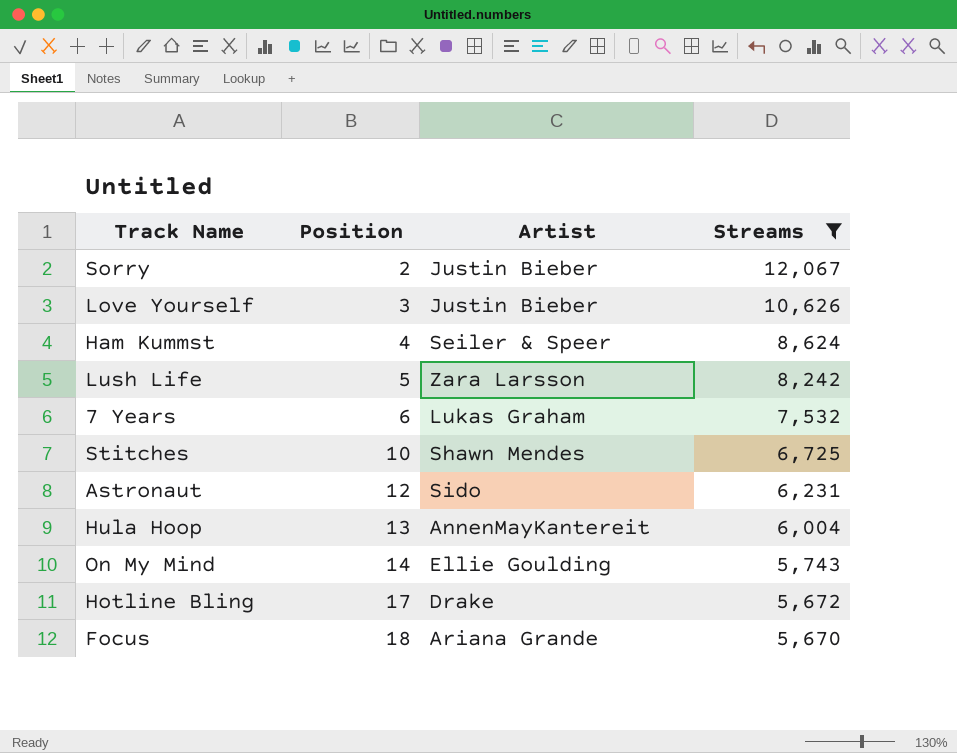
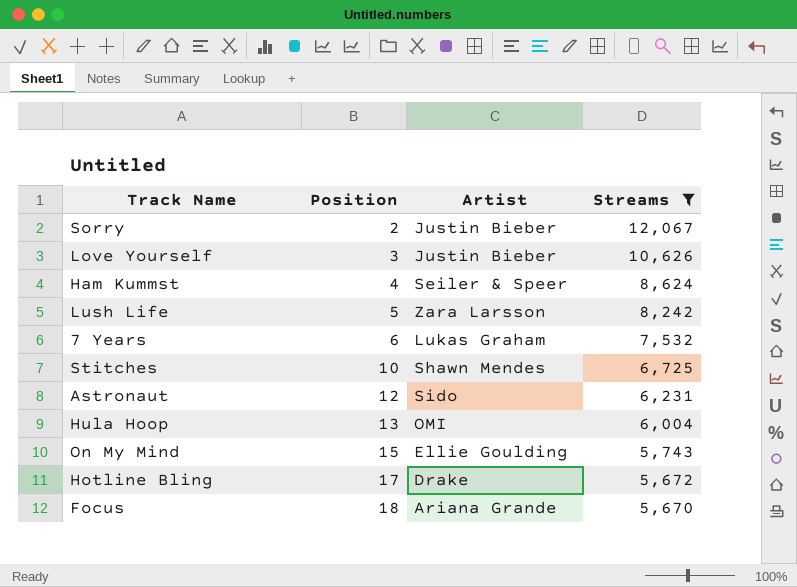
Hula Hoop | Artist: AnnenMayKantereit -> OMI
On My Mind | Position: 14 -> 15

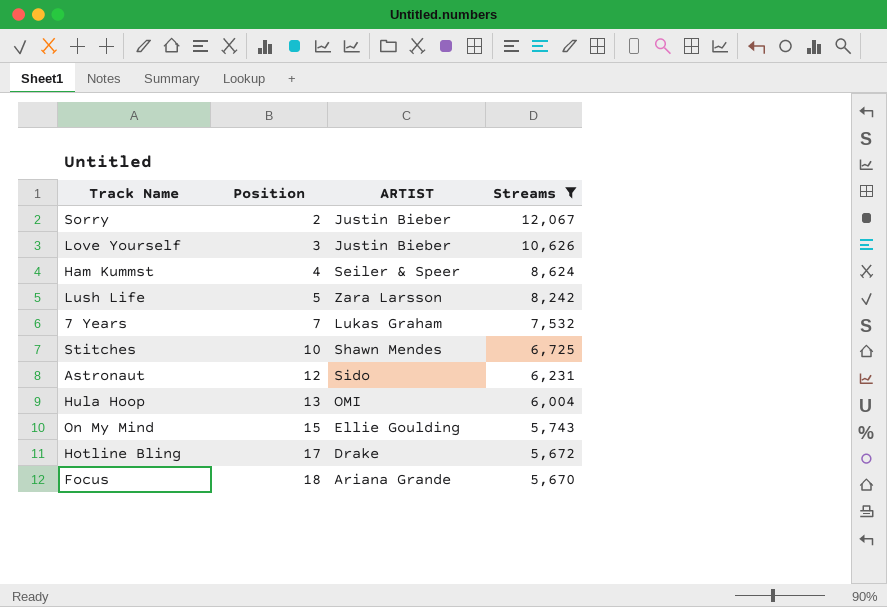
column name: Artist -> ARTIST
7 Years | Position: 6 -> 7

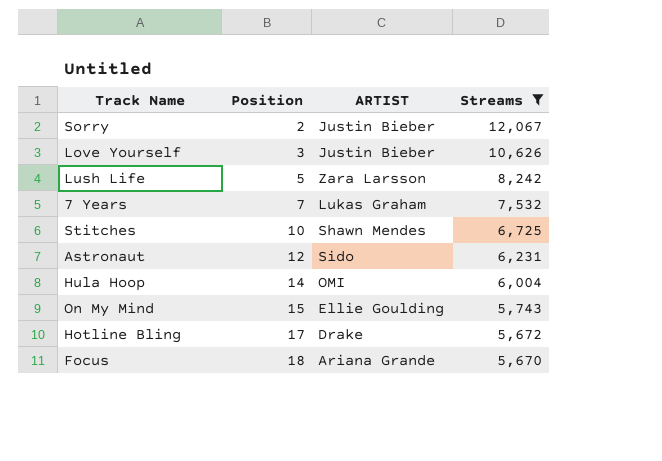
row Ham Kummst: 4 | Seiler & Speer | 8,624 -> none
Hula Hoop | Position: 13 -> 14

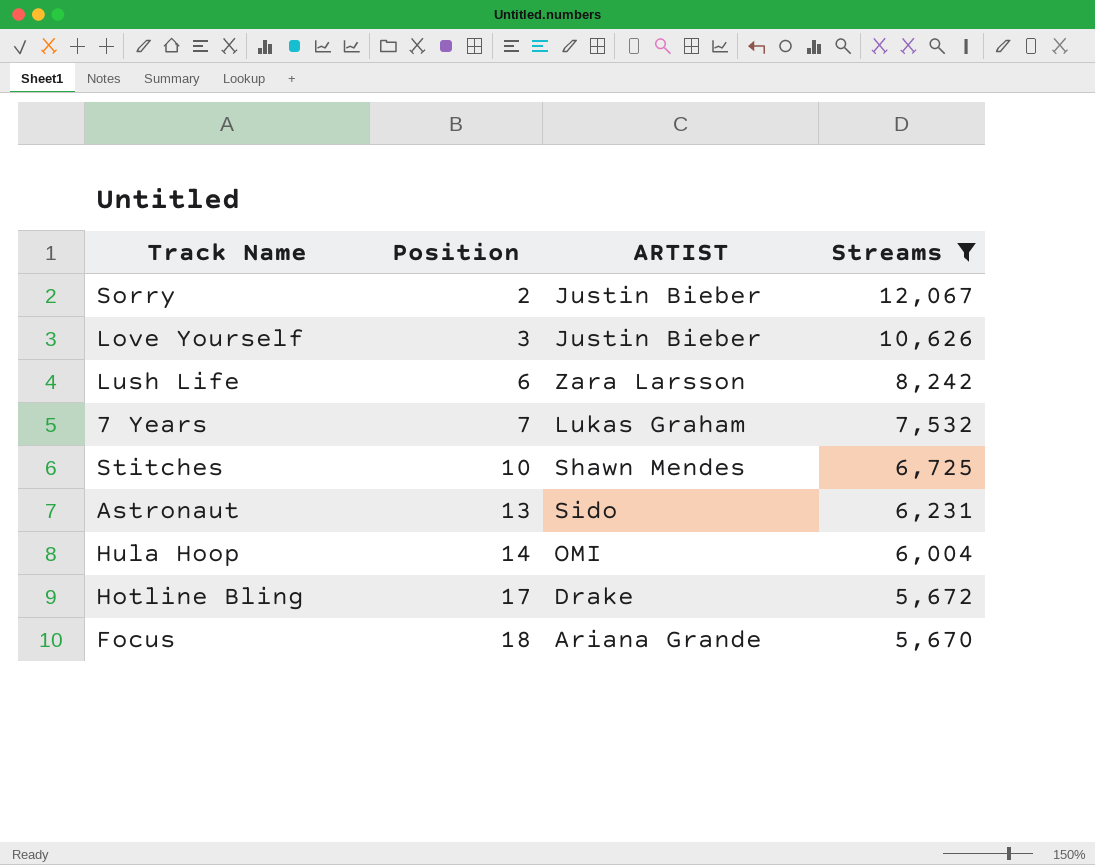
row On My Mind: 15 | Ellie Goulding | 5,743 -> none
Lush Life | Position: 5 -> 6
Astronaut | Position: 12 -> 13

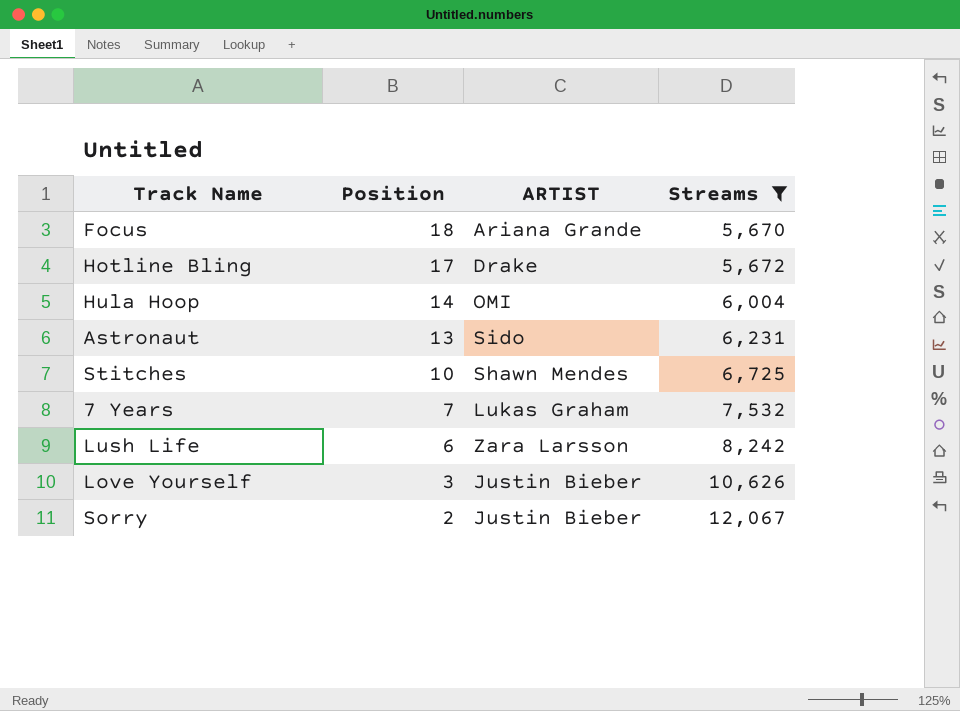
row order: Position ascending -> Position descending

